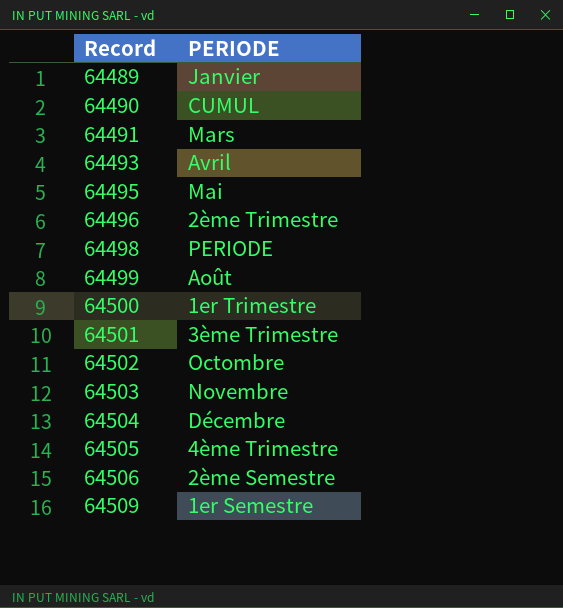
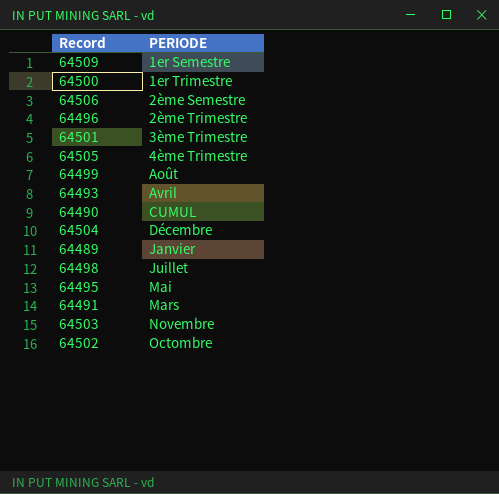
row order: Record ascending -> PERIODE ascending
64498 | PERIODE: PERIODE -> Juillet

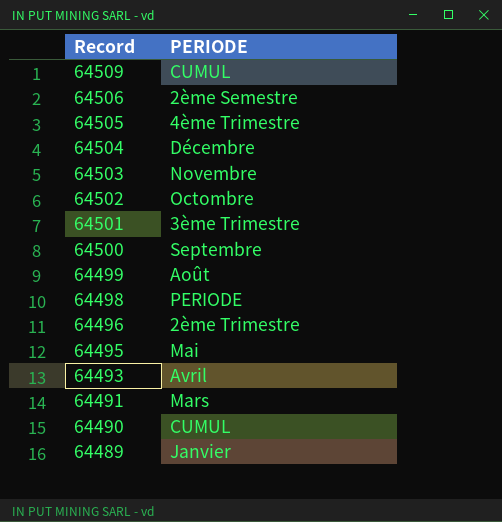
row order: PERIODE ascending -> Record descending
64509 | PERIODE: 1er Semestre -> CUMUL
64500 | PERIODE: 1er Trimestre -> Septembre
64498 | PERIODE: Juillet -> PERIODE

